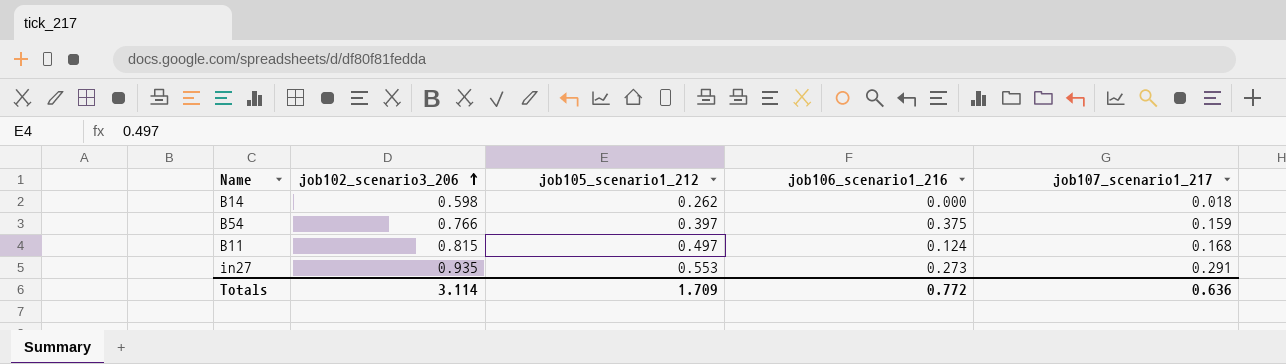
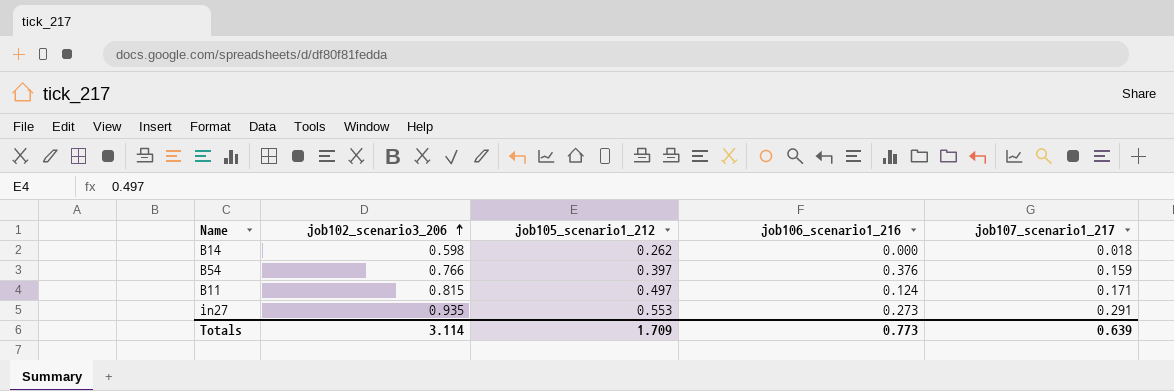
B54 | job106_scenario1_216: 0.375 -> 0.376
B11 | job107_scenario1_217: 0.168 -> 0.171
Totals | job106_scenario1_216: 0.772 -> 0.773
Totals | job107_scenario1_217: 0.636 -> 0.639

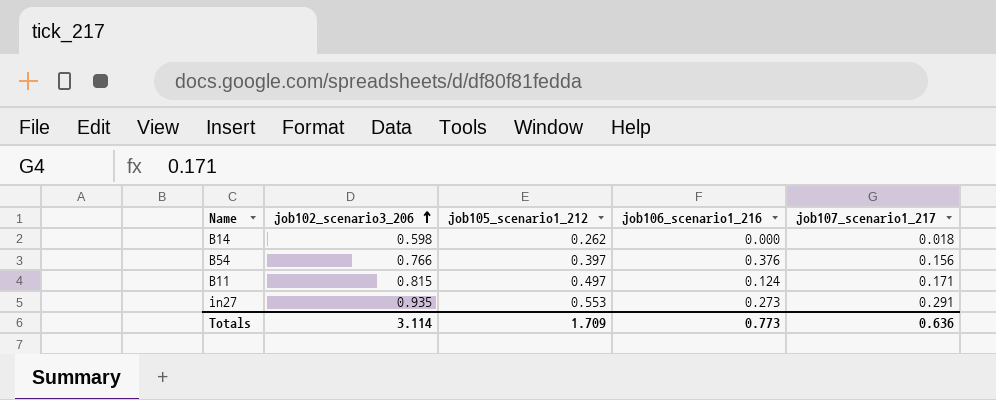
B54 | job107_scenario1_217: 0.159 -> 0.156
Totals | job107_scenario1_217: 0.639 -> 0.636

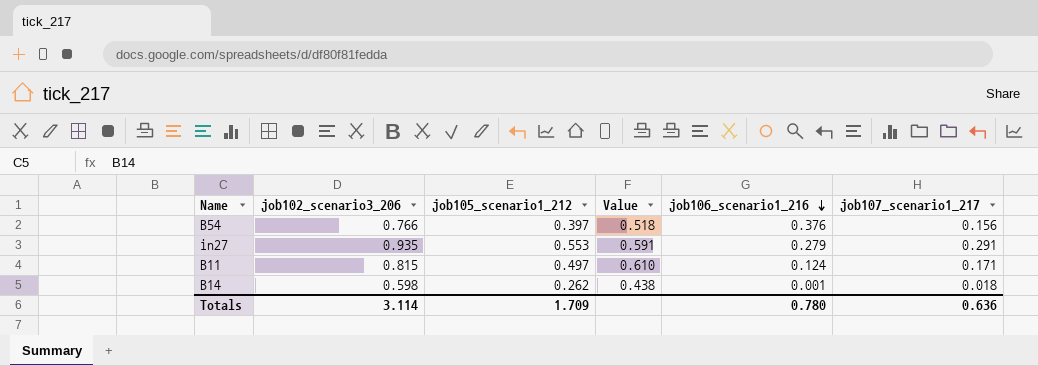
row order: job102_scenario3_206 ascending -> job106_scenario1_216 descending
column Value | formula: none -> [job105_scenario1_212] / [job102_scenario3_206]
in27 | job106_scenario1_216: 0.273 -> 0.279
B14 | job106_scenario1_216: 0.000 -> 0.001
Totals | job106_scenario1_216: 0.773 -> 0.780

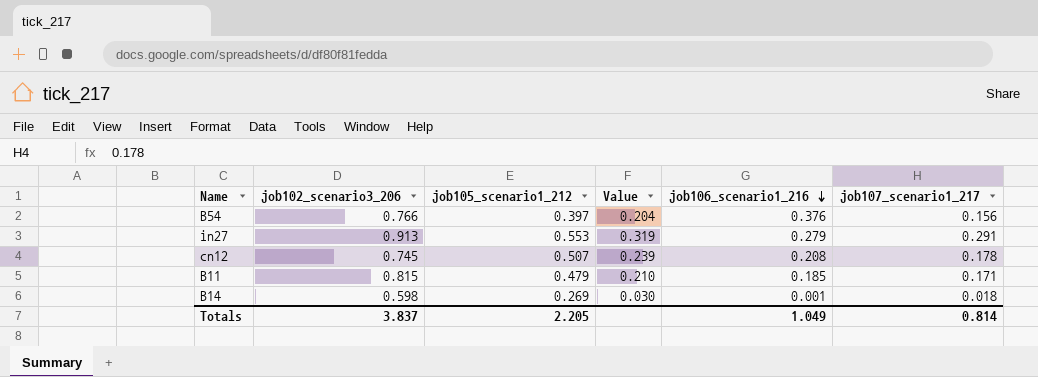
column Value | formula: [job105_scenario1_212] / [job102_scenario3_206] -> [job107_scenario1_217] / [job102_scenario3_206]
in27 | job102_scenario3_206: 0.935 -> 0.913
row cn12: none -> 0.745 | 0.507 | 0.239 | 0.208 | 0.178
B11 | job105_scenario1_212: 0.497 -> 0.479
B11 | job106_scenario1_216: 0.124 -> 0.185
B14 | job105_scenario1_212: 0.262 -> 0.269
Totals | job102_scenario3_206: 3.114 -> 3.837
Totals | job105_scenario1_212: 1.709 -> 2.205
Totals | job106_scenario1_216: 0.780 -> 1.049
Totals | job107_scenario1_217: 0.636 -> 0.814

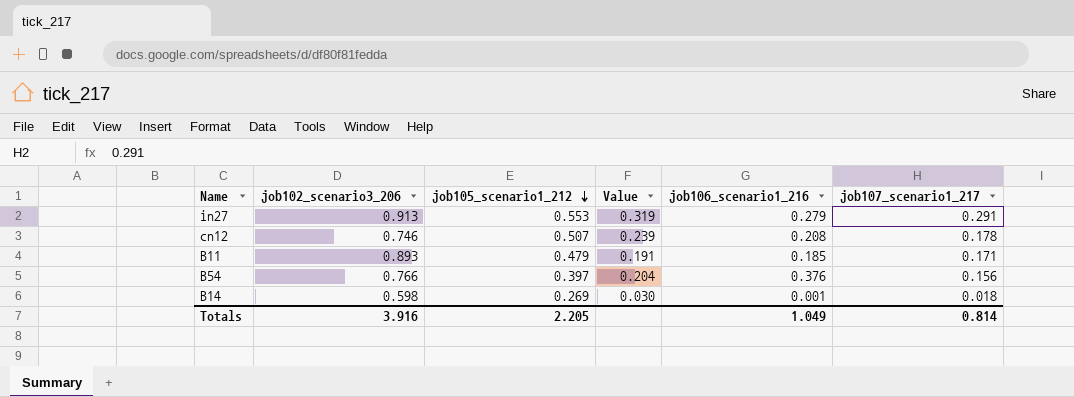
row order: job106_scenario1_216 descending -> job105_scenario1_212 descending
cn12 | job102_scenario3_206: 0.745 -> 0.746
B11 | job102_scenario3_206: 0.815 -> 0.893
B11 | Value: 0.210 -> 0.191
Totals | job102_scenario3_206: 3.837 -> 3.916

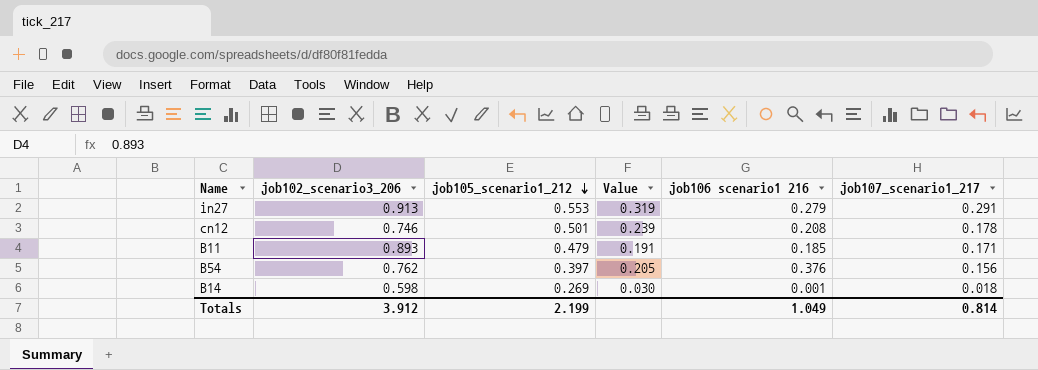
column name: job106_scenario1_216 -> job106 scenario1 216
cn12 | job105_scenario1_212: 0.507 -> 0.501
B54 | job102_scenario3_206: 0.766 -> 0.762
B54 | Value: 0.204 -> 0.205
Totals | job102_scenario3_206: 3.916 -> 3.912
Totals | job105_scenario1_212: 2.205 -> 2.199

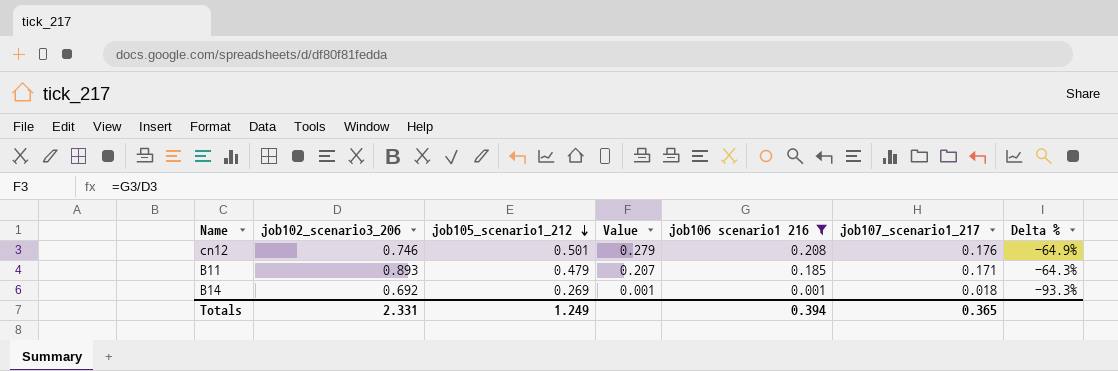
filter: none -> job106 scenario1 216 <= 0.208
column Value | formula: [job107_scenario1_217] / [job102_scenario3_206] -> [job106 scenario1 216] / [job102_scenario3_206]
column Delta % | formula: none -> ([job107_scenario1_217] - [job105_scenario1_212]) / [job105_scenario1_212]
cn12 | job107_scenario1_217: 0.178 -> 0.176
B14 | job102_scenario3_206: 0.598 -> 0.692
Totals | job102_scenario3_206: 3.912 -> 2.331
Totals | job105_scenario1_212: 2.199 -> 1.249
Totals | job106 scenario1 216: 1.049 -> 0.394
Totals | job107_scenario1_217: 0.814 -> 0.365

